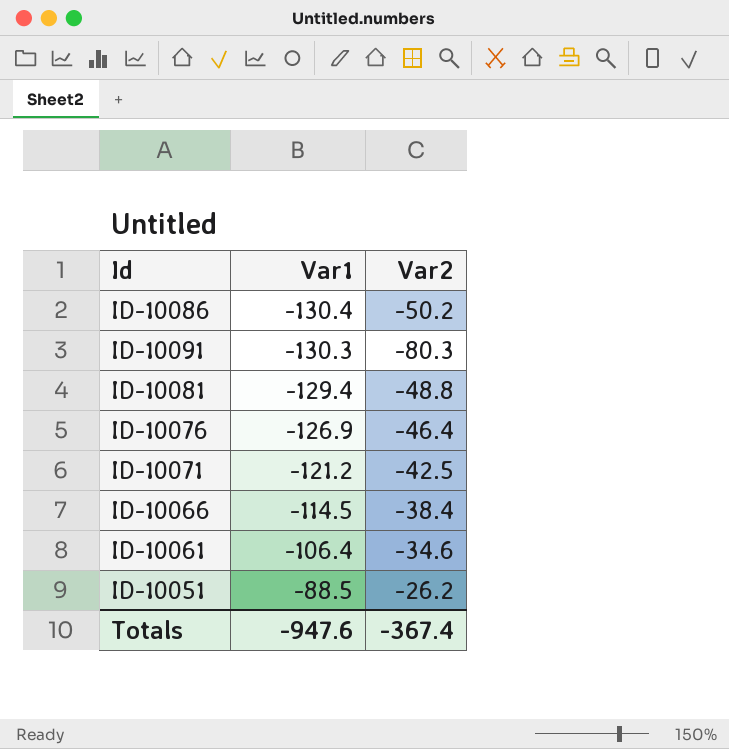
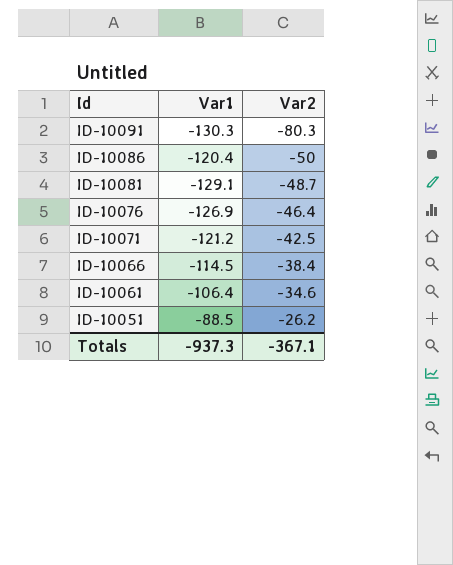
row order: Var1 ascending -> Id descending
ID-10086 | Var1: -130.4 -> -120.4
ID-10086 | Var2: -50.2 -> -50
ID-10081 | Var1: -129.4 -> -129.1
ID-10081 | Var2: -48.8 -> -48.7
Totals | Var1: -947.6 -> -937.3
Totals | Var2: -367.4 -> -367.1

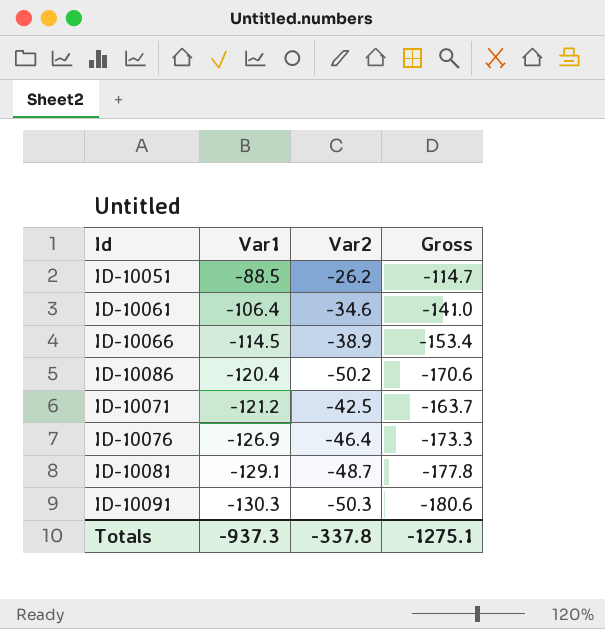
row order: Id descending -> Var1 descending
column Gross | formula: none -> [Var1] + [Var2]
ID-10066 | Var2: -38.4 -> -38.9
ID-10086 | Var2: -50 -> -50.2
ID-10091 | Var2: -80.3 -> -50.3
Totals | Var2: -367.1 -> -337.8

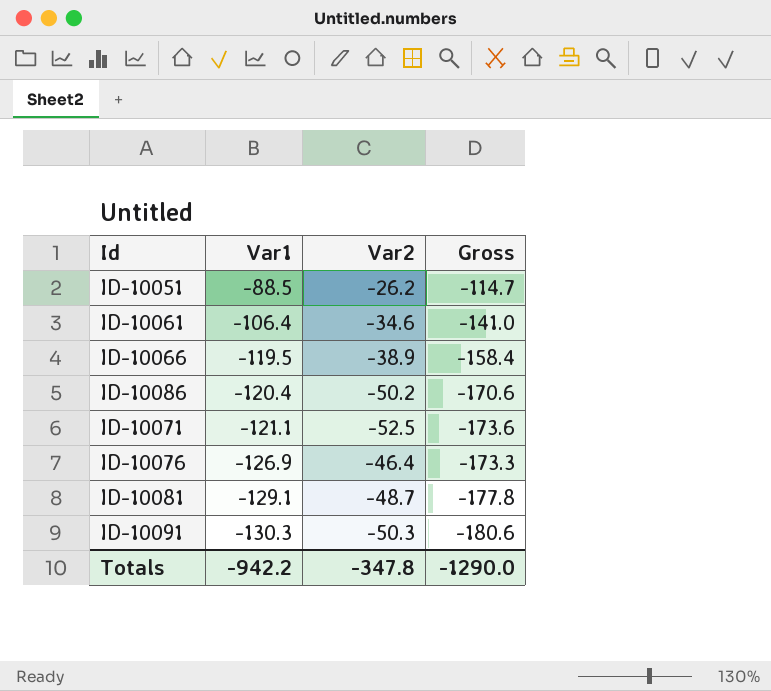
ID-10066 | Var1: -114.5 -> -119.5
ID-10066 | Gross: -153.4 -> -158.4
ID-10071 | Var1: -121.2 -> -121.1
ID-10071 | Var2: -42.5 -> -52.5
ID-10071 | Gross: -163.7 -> -173.6
Totals | Var1: -937.3 -> -942.2
Totals | Var2: -337.8 -> -347.8
Totals | Gross: -1275.1 -> -1290.0

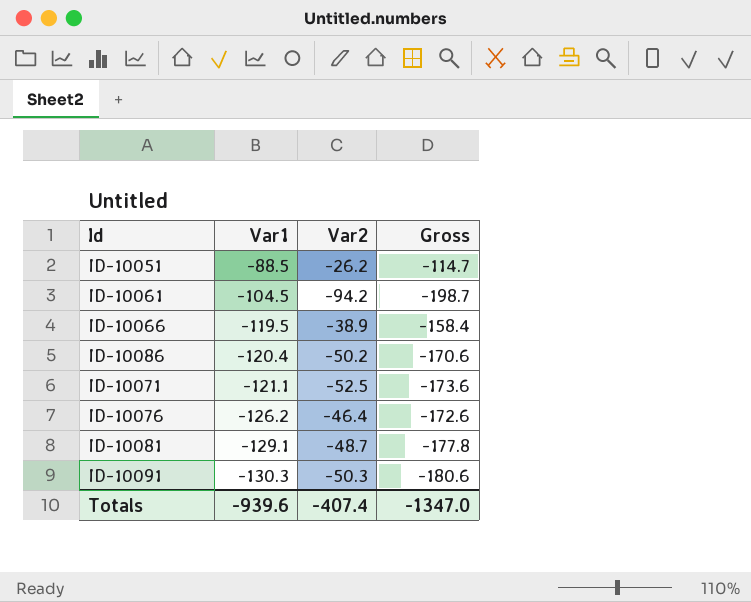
ID-10061 | Var1: -106.4 -> -104.5
ID-10061 | Var2: -34.6 -> -94.2
ID-10061 | Gross: -141.0 -> -198.7
ID-10076 | Var1: -126.9 -> -126.2
ID-10076 | Gross: -173.3 -> -172.6
Totals | Var1: -942.2 -> -939.6
Totals | Var2: -347.8 -> -407.4
Totals | Gross: -1290.0 -> -1347.0

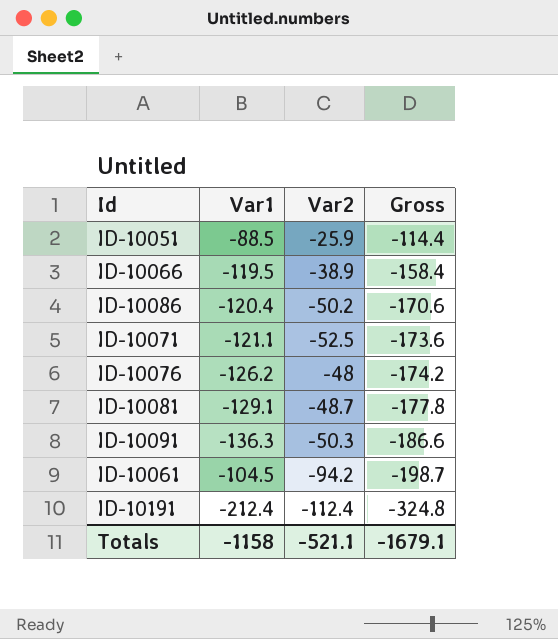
row order: Var1 descending -> Gross descending
ID-10051 | Var2: -26.2 -> -25.9
ID-10051 | Gross: -114.7 -> -114.4
ID-10076 | Var2: -46.4 -> -48
ID-10076 | Gross: -172.6 -> -174.2
ID-10091 | Var1: -130.3 -> -136.3
ID-10091 | Gross: -180.6 -> -186.6
row ID-10191: none -> -212.4 | -112.4 | -324.8
Totals | Var1: -939.6 -> -1158
Totals | Var2: -407.4 -> -521.1
Totals | Gross: -1347.0 -> -1679.1

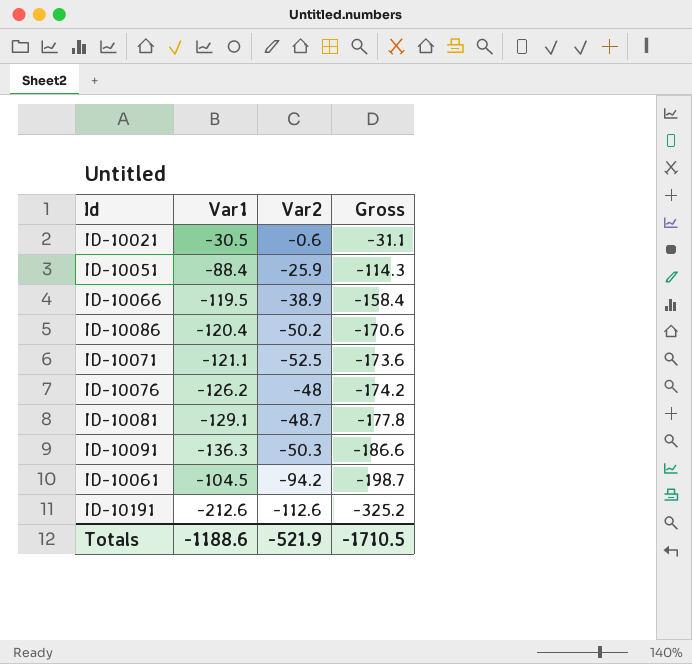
row ID-10021: none -> -30.5 | -0.6 | -31.1
ID-10051 | Var1: -88.5 -> -88.4
ID-10051 | Gross: -114.4 -> -114.3
ID-10191 | Var1: -212.4 -> -212.6
ID-10191 | Var2: -112.4 -> -112.6
ID-10191 | Gross: -324.8 -> -325.2
Totals | Var1: -1158 -> -1188.6
Totals | Var2: -521.1 -> -521.9
Totals | Gross: -1679.1 -> -1710.5

